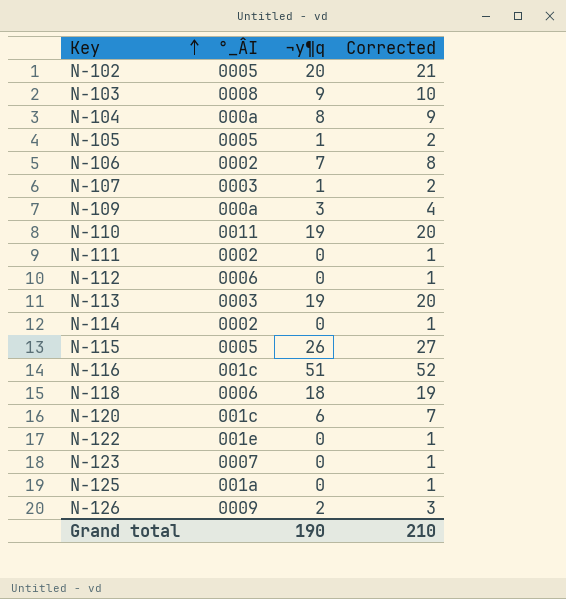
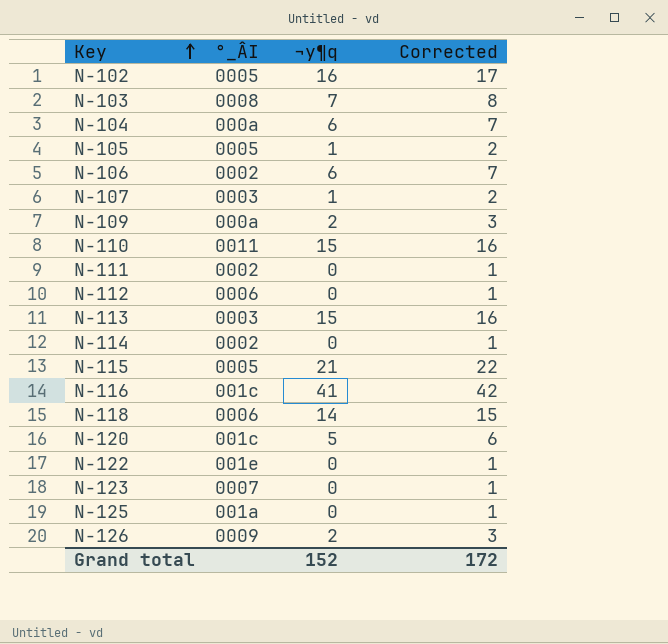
N-102 | ¬y¶q: 20 -> 16
N-102 | Corrected: 21 -> 17
N-103 | ¬y¶q: 9 -> 7
N-103 | Corrected: 10 -> 8
N-104 | ¬y¶q: 8 -> 6
N-104 | Corrected: 9 -> 7
N-106 | ¬y¶q: 7 -> 6
N-106 | Corrected: 8 -> 7
N-109 | ¬y¶q: 3 -> 2
N-109 | Corrected: 4 -> 3
N-110 | ¬y¶q: 19 -> 15
N-110 | Corrected: 20 -> 16
N-113 | ¬y¶q: 19 -> 15
N-113 | Corrected: 20 -> 16
N-115 | ¬y¶q: 26 -> 21
N-115 | Corrected: 27 -> 22
N-116 | ¬y¶q: 51 -> 41
N-116 | Corrected: 52 -> 42
N-118 | ¬y¶q: 18 -> 14
N-118 | Corrected: 19 -> 15
N-120 | ¬y¶q: 6 -> 5
N-120 | Corrected: 7 -> 6
Grand total | ¬y¶q: 190 -> 152
Grand total | Corrected: 210 -> 172

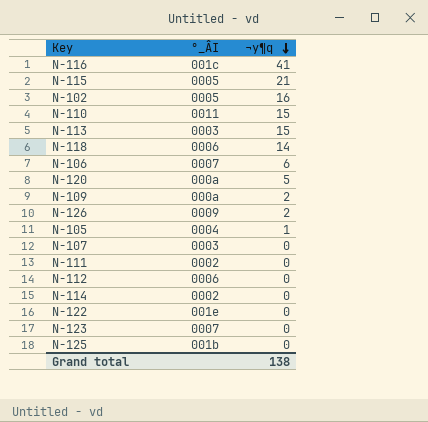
row order: Key ascending -> ¬y¶q descending
column Corrected | formula: [¬y¶q] + 1 -> none
row N-103: 0008 | 7 | 8 -> none
row N-104: 000a | 6 | 7 -> none
N-106 | °_ÂI: 0002 -> 0007
N-120 | °_ÂI: 001c -> 000a
N-105 | °_ÂI: 0005 -> 0004
N-107 | ¬y¶q: 1 -> 0
N-125 | °_ÂI: 001a -> 001b
Grand total | ¬y¶q: 152 -> 138

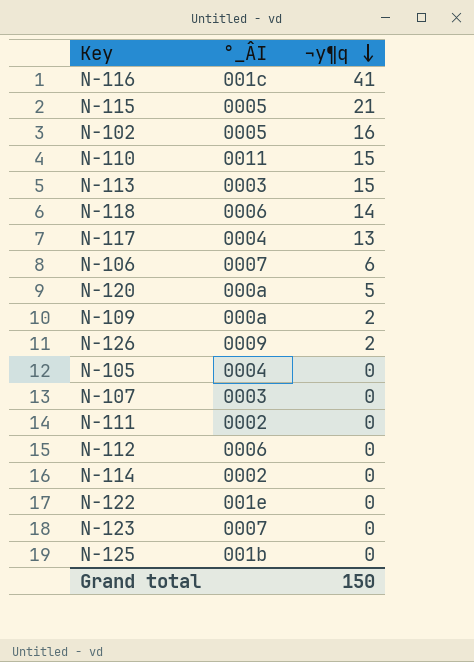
row N-117: none -> 0004 | 13
N-105 | ¬y¶q: 1 -> 0
Grand total | ¬y¶q: 138 -> 150

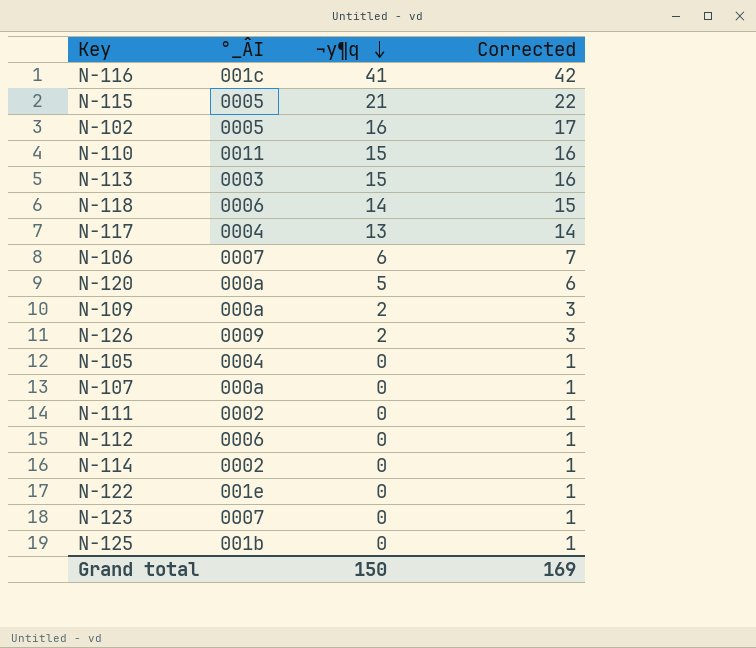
column Corrected | formula: none -> [¬y¶q] + 1
N-107 | °_ÂI: 0003 -> 000a

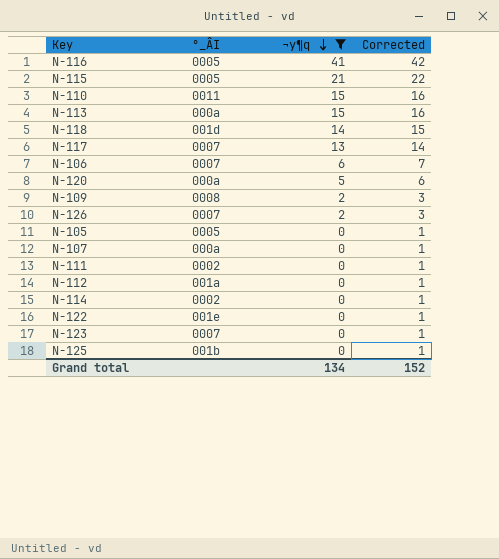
filter: none -> ¬y¶q != 16
N-116 | °_ÂI: 001c -> 0005
N-113 | °_ÂI: 0003 -> 000a
N-118 | °_ÂI: 0006 -> 001d
N-117 | °_ÂI: 0004 -> 0007
N-109 | °_ÂI: 000a -> 0008
N-126 | °_ÂI: 0009 -> 0007
N-105 | °_ÂI: 0004 -> 0005
N-112 | °_ÂI: 0006 -> 001a
Grand total | ¬y¶q: 150 -> 134
Grand total | Corrected: 169 -> 152

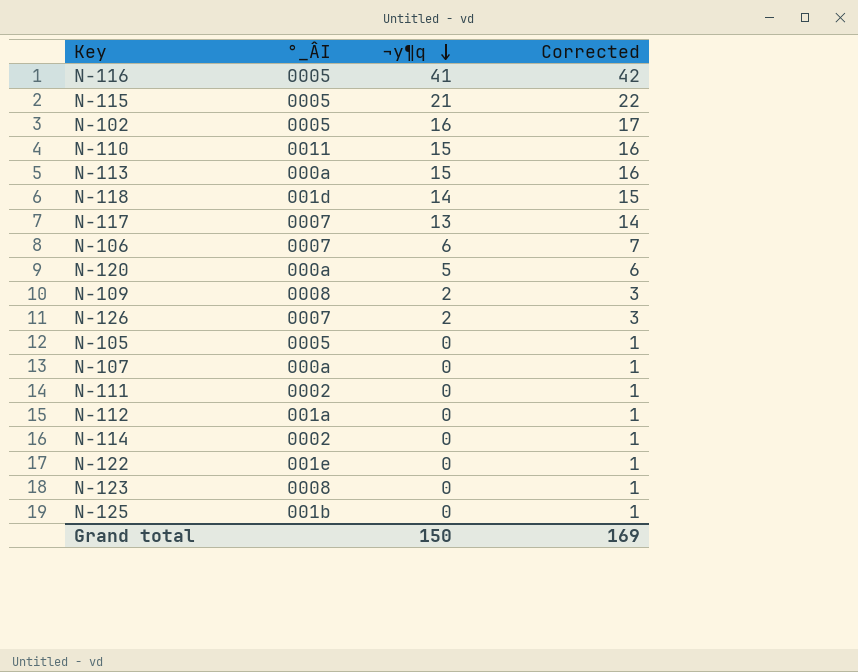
filter: ¬y¶q != 16 -> none
N-123 | °_ÂI: 0007 -> 0008
Grand total | ¬y¶q: 134 -> 150
Grand total | Corrected: 152 -> 169

